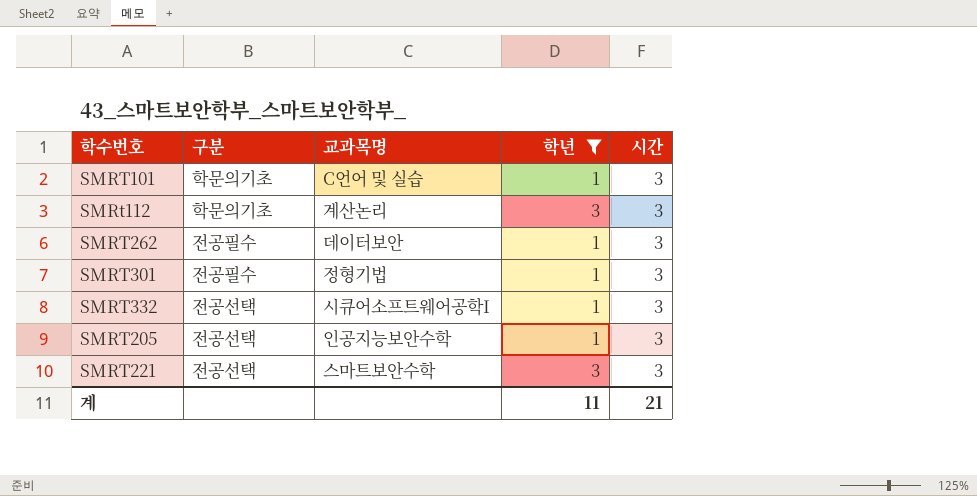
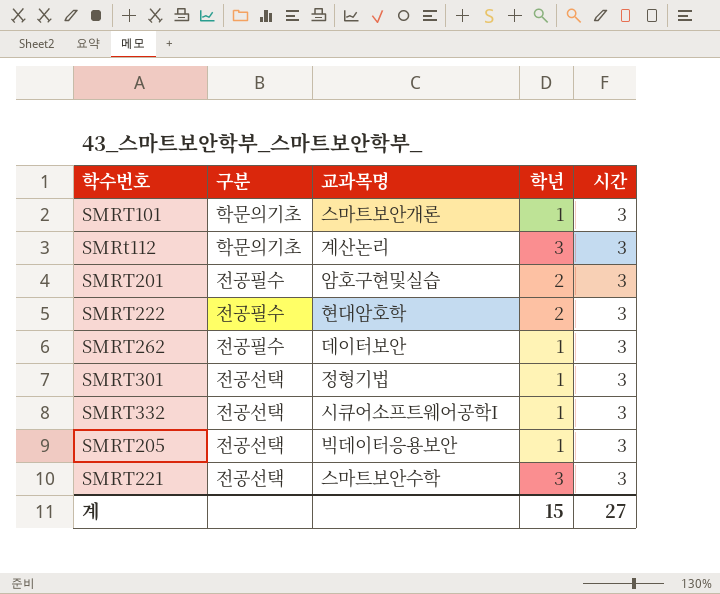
filter: 학년 != 2 -> none
SMRT101 | 교과목명: C언어 및 실습 -> 스마트보안개론
SMRT301 | 구분: 전공필수 -> 전공선택
SMRT205 | 교과목명: 인공지능보안수학 -> 빅데이터응용보안
계 | 학년: 11 -> 15
계 | 시간: 21 -> 27

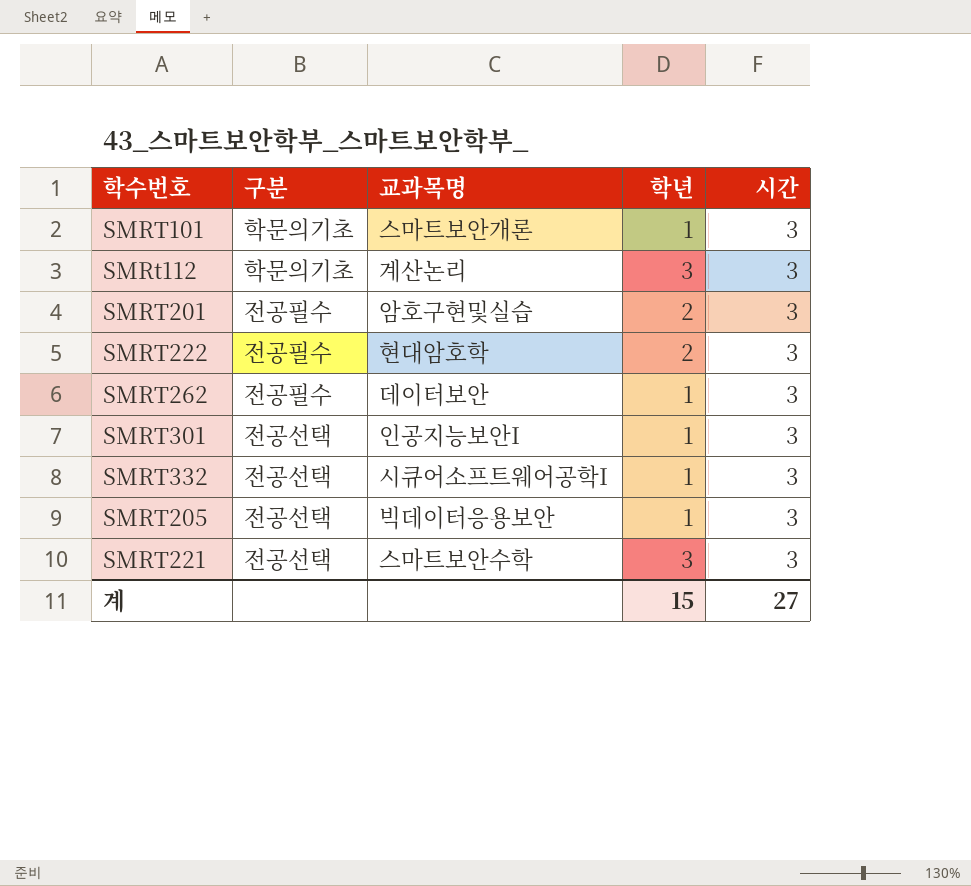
SMRT301 | 교과목명: 정형기법 -> 인공지능보안I

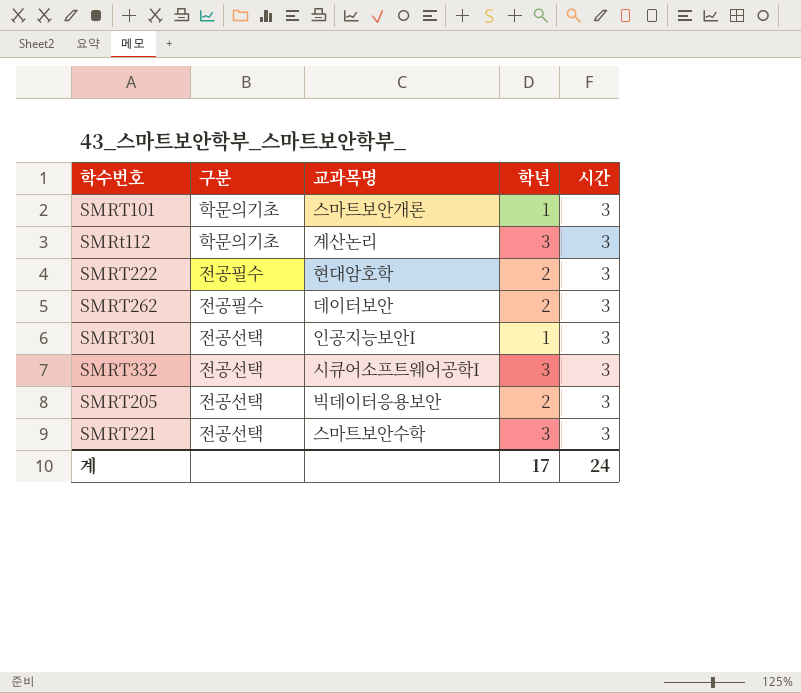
row SMRT201: 전공필수 | 암호구현및실습 | 2 | 3 -> none
SMRT262 | 학년: 1 -> 2
SMRT332 | 학년: 1 -> 3
SMRT205 | 학년: 1 -> 2
계 | 학년: 15 -> 17
계 | 시간: 27 -> 24

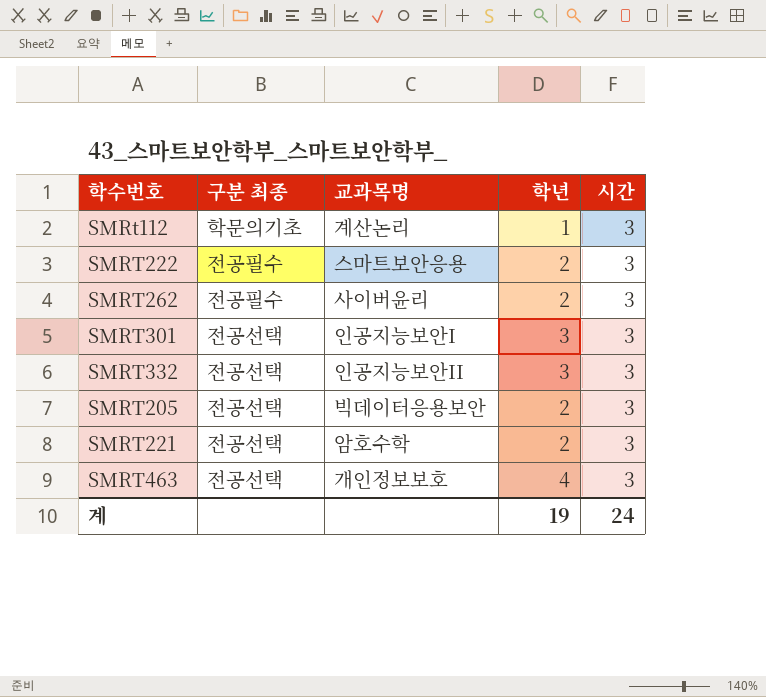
column name: 구분 -> 구분 최종
row SMRT101: 학문의기초 | 스마트보안개론 | 1 | 3 -> none
SMRt112 | 학년: 3 -> 1
SMRT222 | 교과목명: 현대암호학 -> 스마트보안응용
SMRT262 | 교과목명: 데이터보안 -> 사이버윤리
SMRT301 | 학년: 1 -> 3
SMRT332 | 교과목명: 시큐어소프트웨어공학I -> 인공지능보안II
SMRT221 | 교과목명: 스마트보안수학 -> 암호수학
SMRT221 | 학년: 3 -> 2
row SMRT463: none -> 전공선택 | 개인정보보호 | 4 | 3
계 | 학년: 17 -> 19

